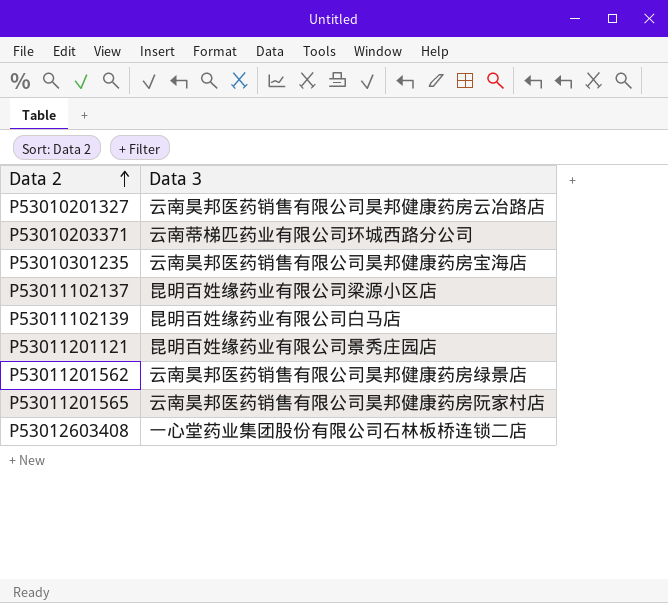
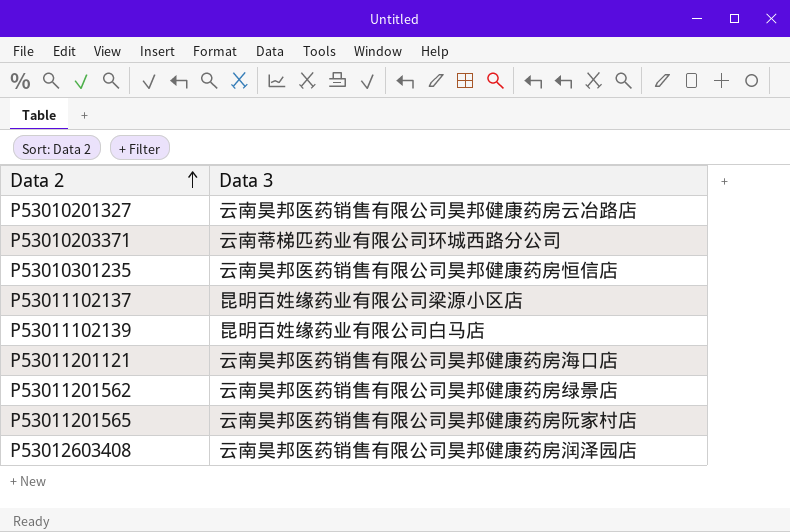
P53010301235 | Data 3: 云南昊邦医药销售有限公司昊邦健康药房宝海店 -> 云南昊邦医药销售有限公司昊邦健康药房恒信店
P53011201121 | Data 3: 昆明百姓缘药业有限公司景秀庄园店 -> 云南昊邦医药销售有限公司昊邦健康药房海口店
P53012603408 | Data 3: 一心堂药业集团股份有限公司石林板桥连锁二店 -> 云南昊邦医药销售有限公司昊邦健康药房润泽园店

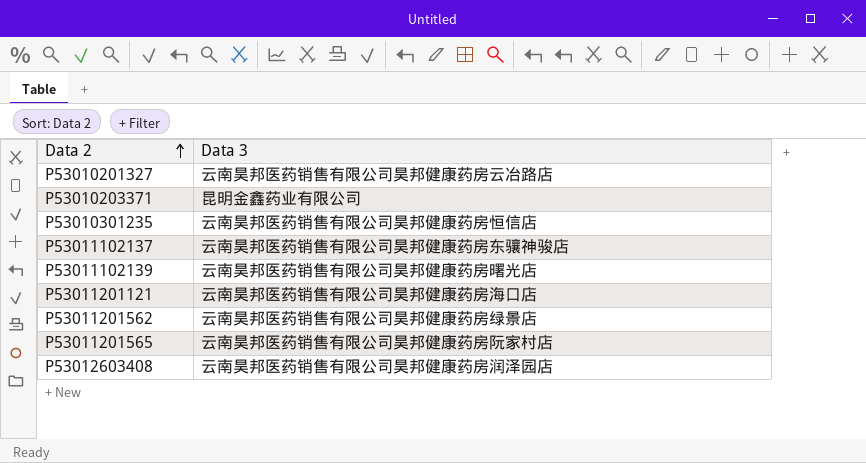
P53010203371 | Data 3: 云南蒂梯匹药业有限公司环城西路分公司 -> 昆明金鑫药业有限公司
P53011102137 | Data 3: 昆明百姓缘药业有限公司梁源小区店 -> 云南昊邦医药销售有限公司昊邦健康药房东骧神骏店
P53011102139 | Data 3: 昆明百姓缘药业有限公司白马店 -> 云南昊邦医药销售有限公司昊邦健康药房曙光店

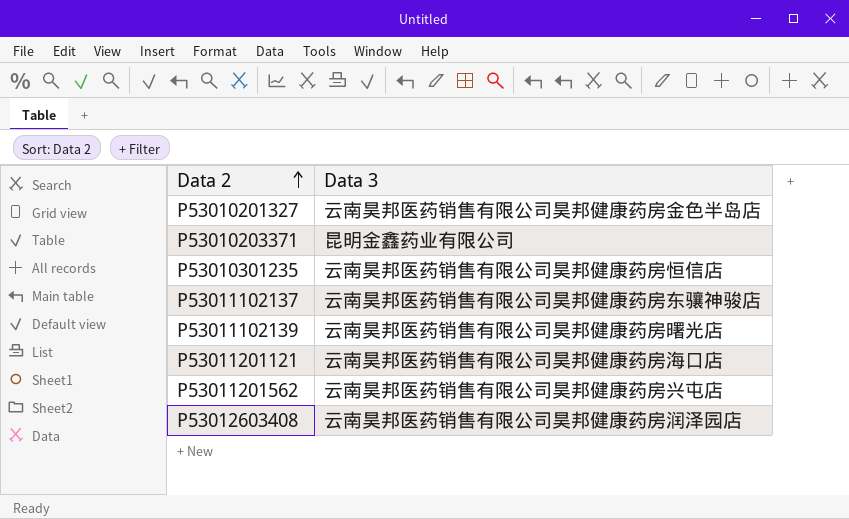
row P53011201565: 云南昊邦医药销售有限公司昊邦健康药房阮家村店 -> none
P53010201327 | Data 3: 云南昊邦医药销售有限公司昊邦健康药房云冶路店 -> 云南昊邦医药销售有限公司昊邦健康药房金色半岛店
P53011201562 | Data 3: 云南昊邦医药销售有限公司昊邦健康药房绿景店 -> 云南昊邦医药销售有限公司昊邦健康药房兴屯店

